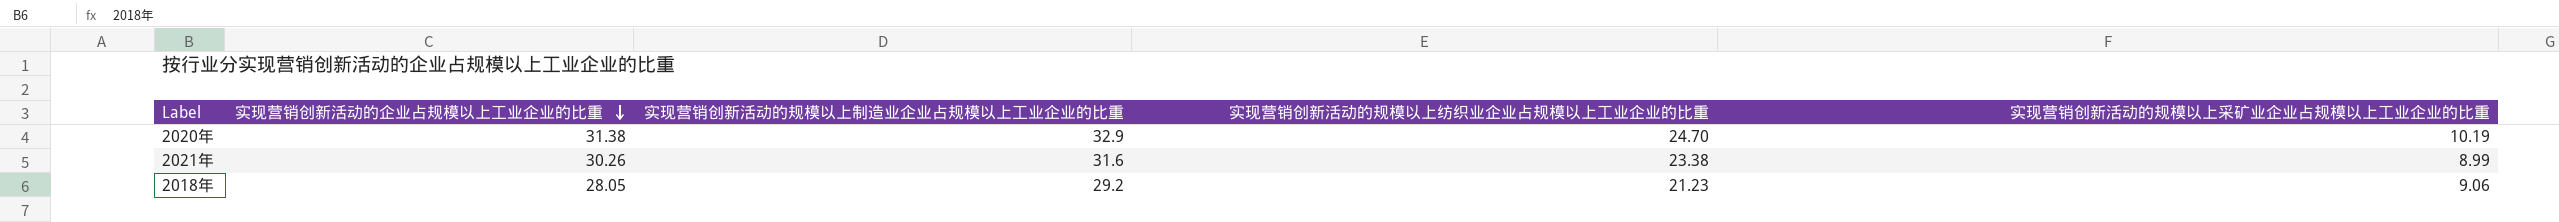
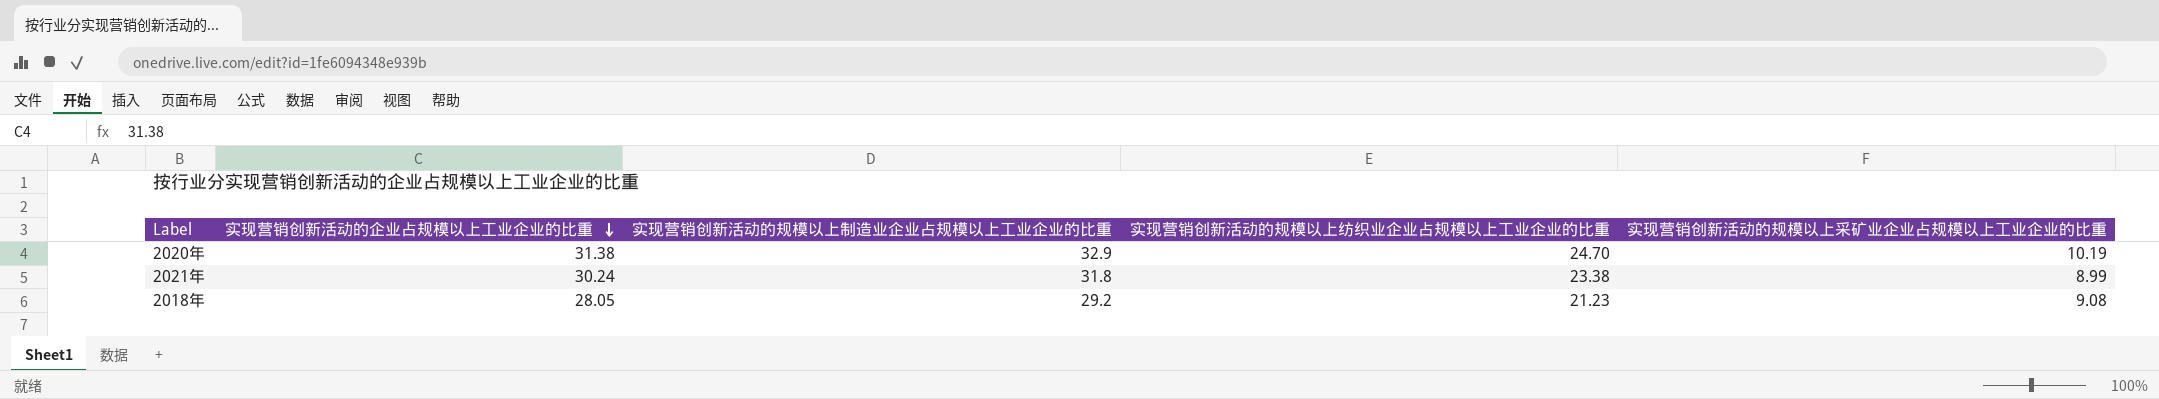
2021年 | 实现营销创新活动的企业占规模以上工业企业的比重: 30.26 -> 30.24
2021年 | 实现营销创新活动的规模以上制造业企业占规模以上工业企业的比重: 31.6 -> 31.8
2018年 | 实现营销创新活动的规模以上采矿业企业占规模以上工业企业的比重: 9.06 -> 9.08

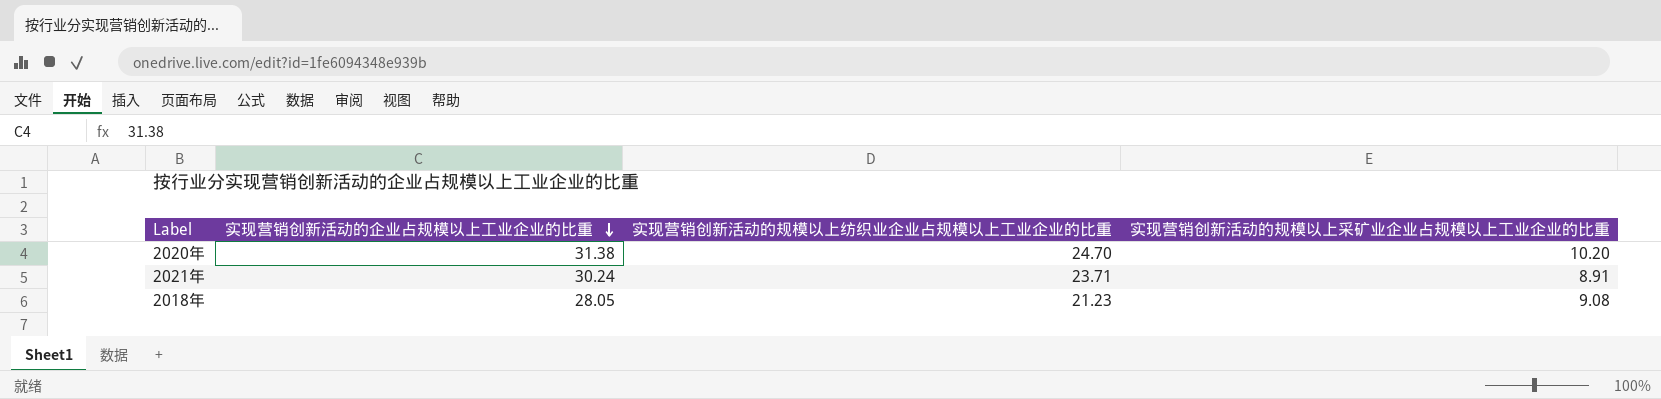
column 实现营销创新活动的规模以上制造业企业占规模以上工业企业的比重 | position: 3 -> none
2020年 | 实现营销创新活动的规模以上采矿业企业占规模以上工业企业的比重: 10.19 -> 10.20
2021年 | 实现营销创新活动的规模以上纺织业企业占规模以上工业企业的比重: 23.38 -> 23.71
2021年 | 实现营销创新活动的规模以上采矿业企业占规模以上工业企业的比重: 8.99 -> 8.91

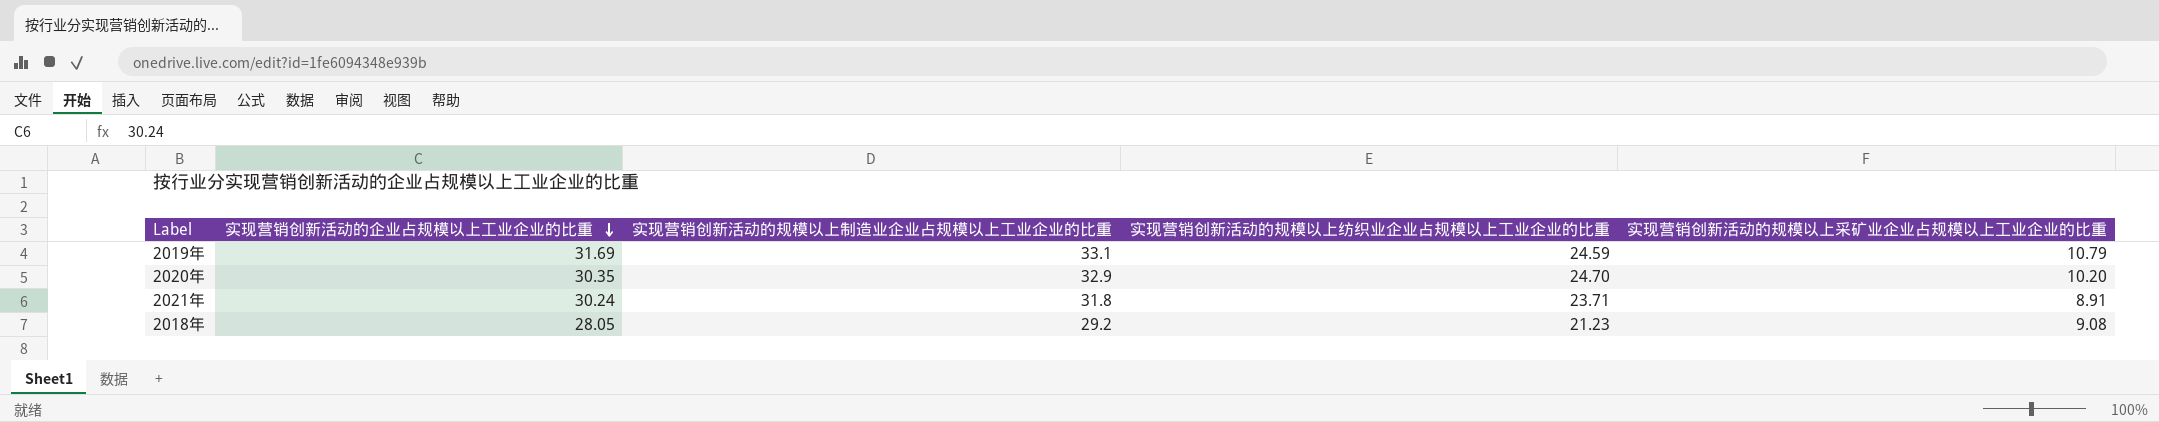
column 实现营销创新活动的规模以上制造业企业占规模以上工业企业的比重 | position: none -> 3
row 2019年: none -> 31.69 | 33.1 | 24.59 | 10.79
2020年 | 实现营销创新活动的企业占规模以上工业企业的比重: 31.38 -> 30.35

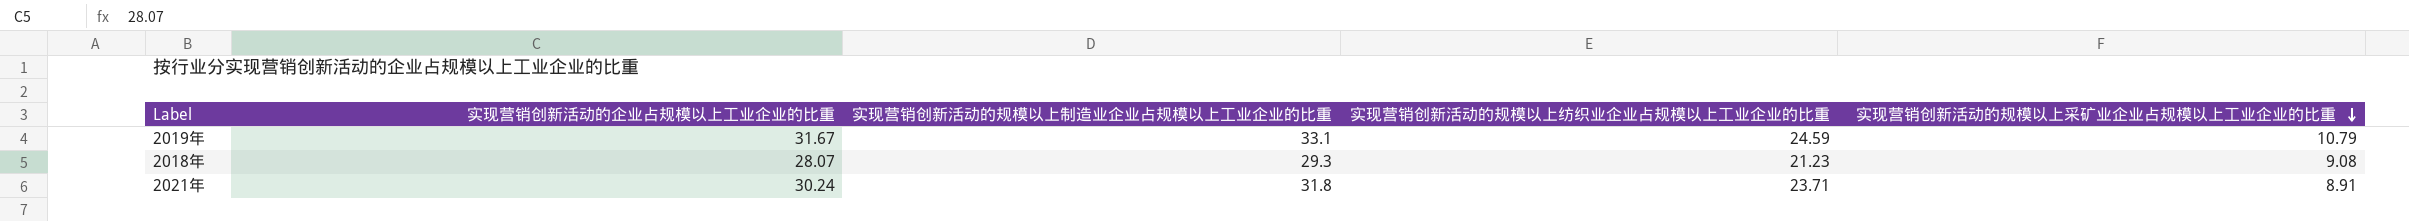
row order: 实现营销创新活动的企业占规模以上工业企业的比重 descending -> 实现营销创新活动的规模以上采矿业企业占规模以上工业企业的比重 descending
row 2020年: 30.35 | 32.9 | 24.70 | 10.20 -> none
2019年 | 实现营销创新活动的企业占规模以上工业企业的比重: 31.69 -> 31.67
2018年 | 实现营销创新活动的企业占规模以上工业企业的比重: 28.05 -> 28.07
2018年 | 实现营销创新活动的规模以上制造业企业占规模以上工业企业的比重: 29.2 -> 29.3

